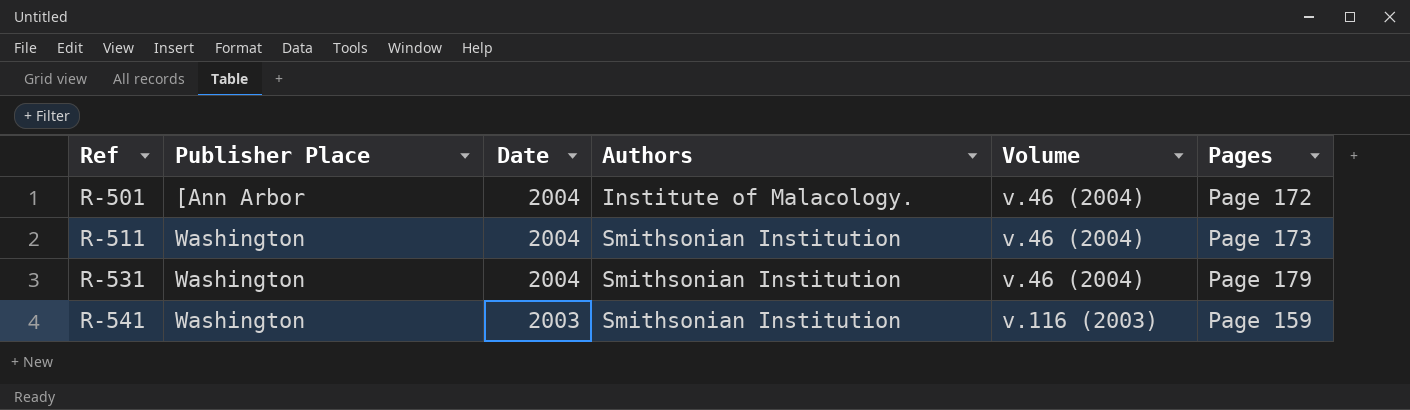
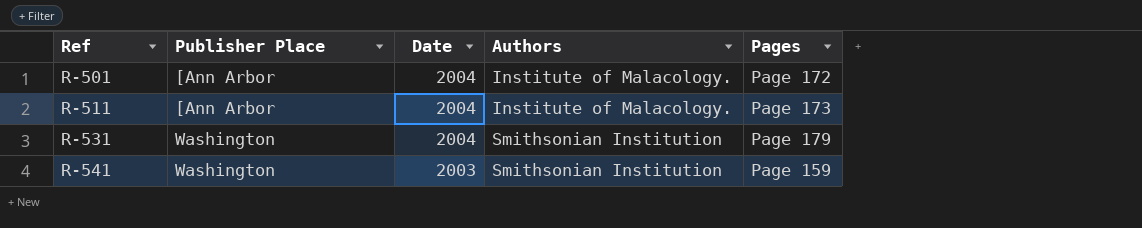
column Volume | position: 5 -> none
R-511 | Publisher Place: Washington -> [Ann Arbor
R-511 | Authors: Smithsonian Institution -> Institute of Malacology.

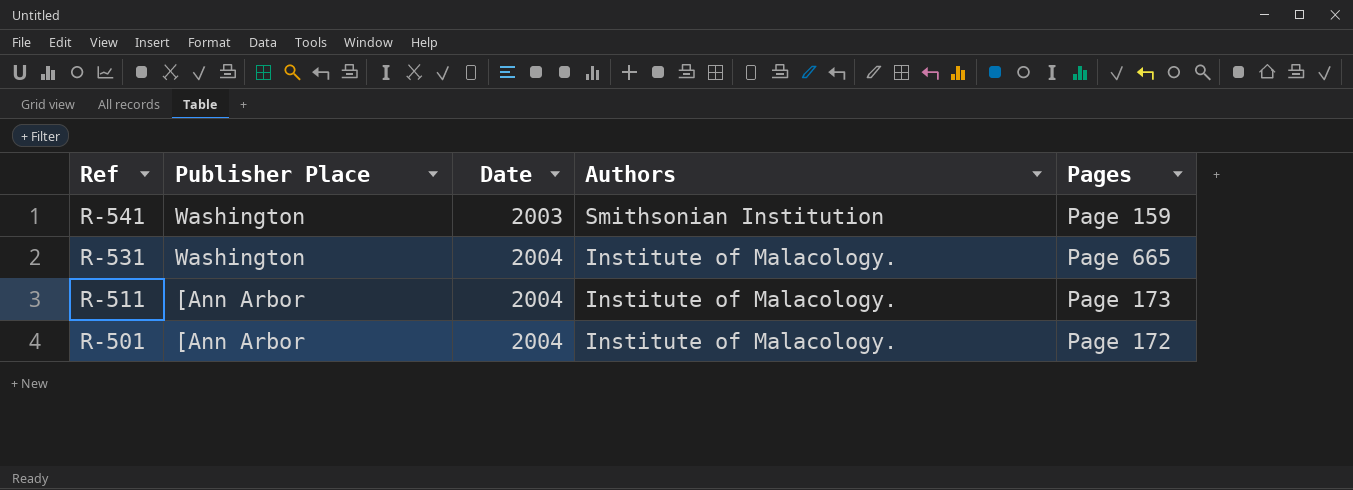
row order: Ref ascending -> Ref descending
R-531 | Authors: Smithsonian Institution -> Institute of Malacology.
R-531 | Pages: Page 179 -> Page 665

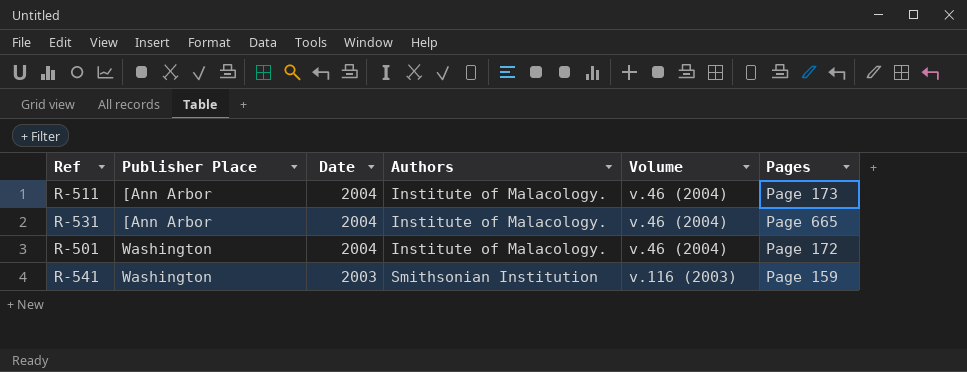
row order: Ref descending -> Publisher Place ascending
column Volume | position: none -> 5
R-531 | Publisher Place: Washington -> [Ann Arbor
R-501 | Publisher Place: [Ann Arbor -> Washington

